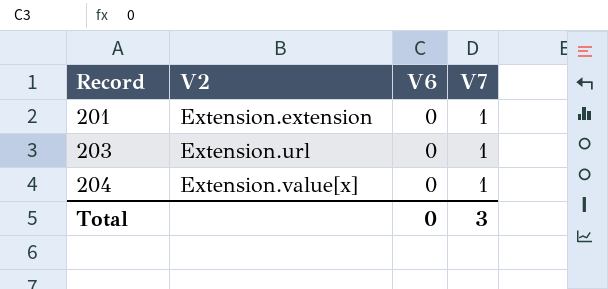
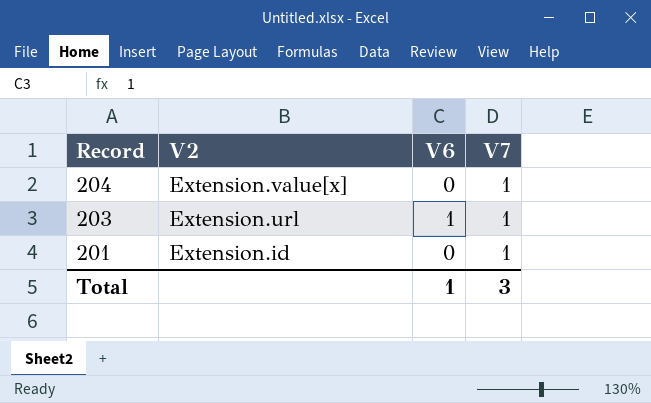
row order: Record ascending -> Record descending
203 | V6: 0 -> 1
201 | V2: Extension.extension -> Extension.id
Total | V6: 0 -> 1

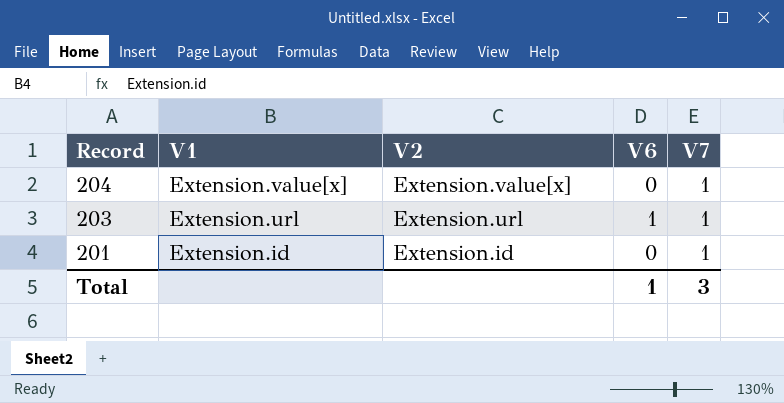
column V1 | position: none -> 2

